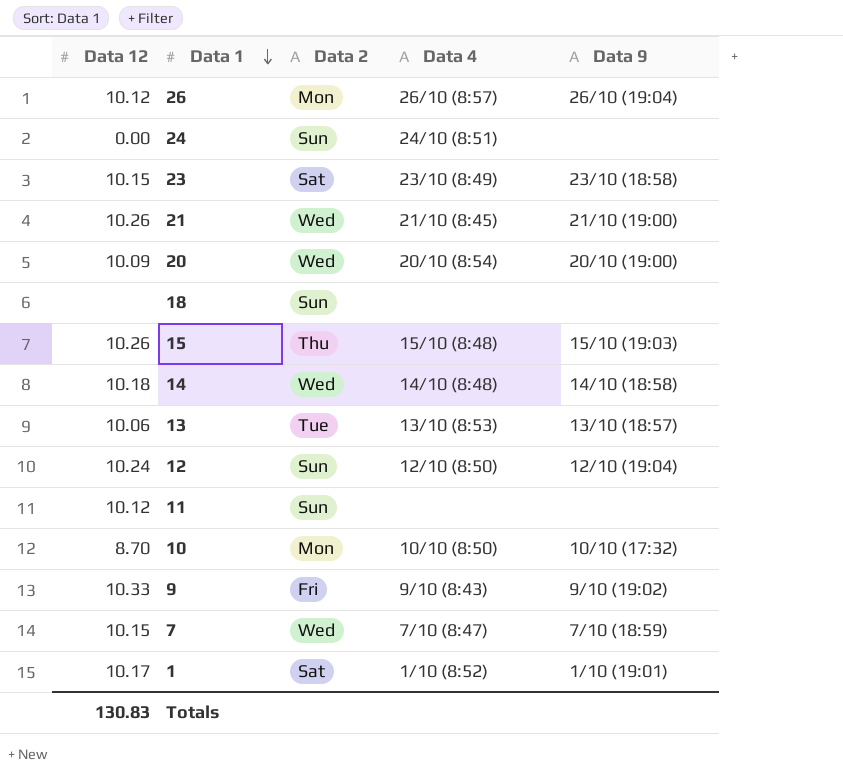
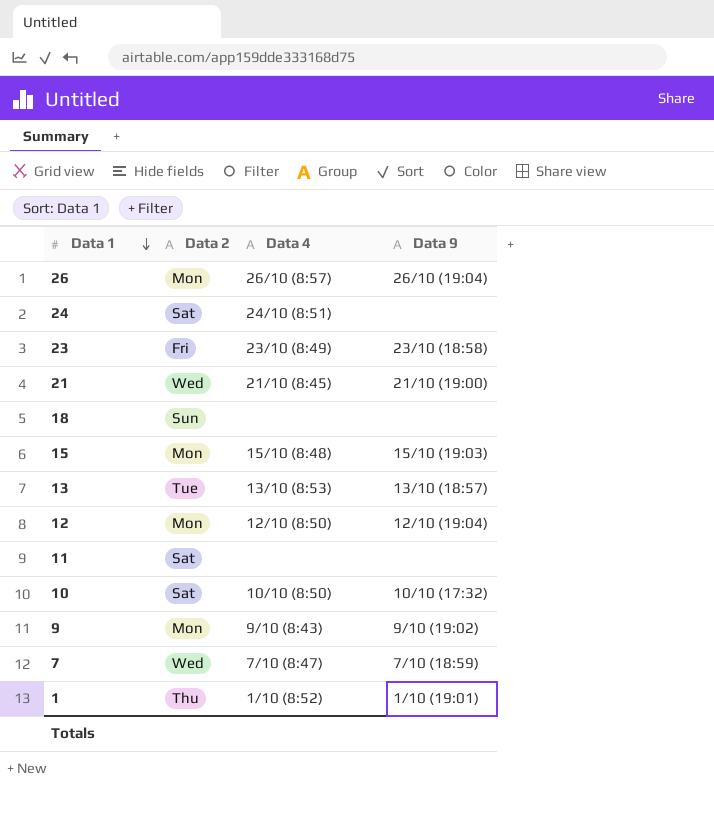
column Data 12 | position: 1 -> none
row 20: 10.09 | Wed | 20/10 (8:54) | 20/10 (19:00) -> none
row 14: 10.18 | Wed | 14/10 (8:48) | 14/10 (18:58) -> none
24 | Data 2: Sun -> Sat
23 | Data 2: Sat -> Fri
15 | Data 2: Thu -> Mon
12 | Data 2: Sun -> Mon
11 | Data 2: Sun -> Sat
10 | Data 2: Mon -> Sat
9 | Data 2: Fri -> Mon
1 | Data 2: Sat -> Thu

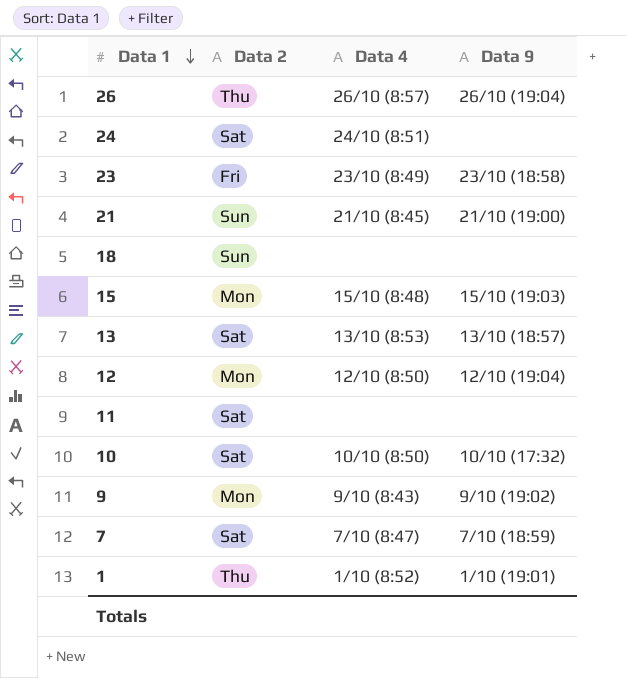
26 | Data 2: Mon -> Thu
21 | Data 2: Wed -> Sun
13 | Data 2: Tue -> Sat
7 | Data 2: Wed -> Sat

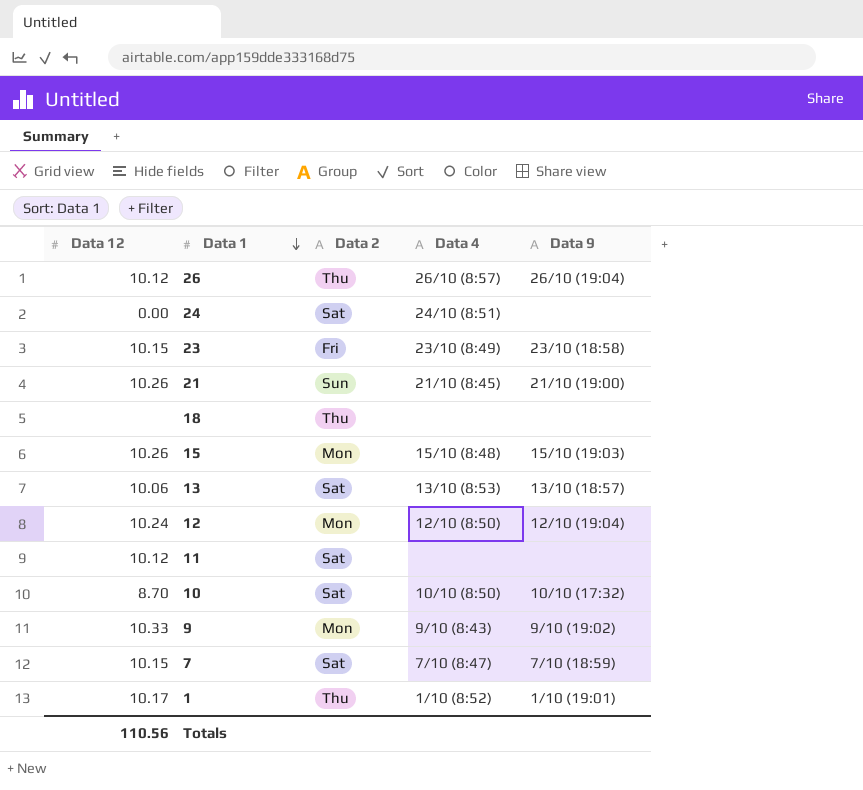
column Data 12 | position: none -> 1
18 | Data 2: Sun -> Thu

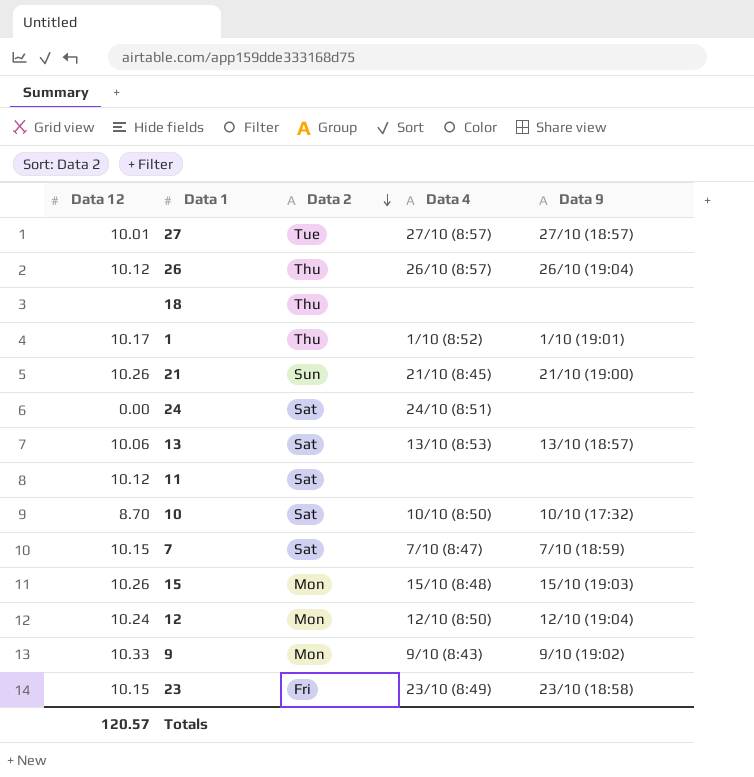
row order: Data 1 descending -> Data 2 descending
row 27: none -> 10.01 | Tue | 27/10 (8:57) | 27/10 (18:57)
Totals | Data 12: 110.56 -> 120.57

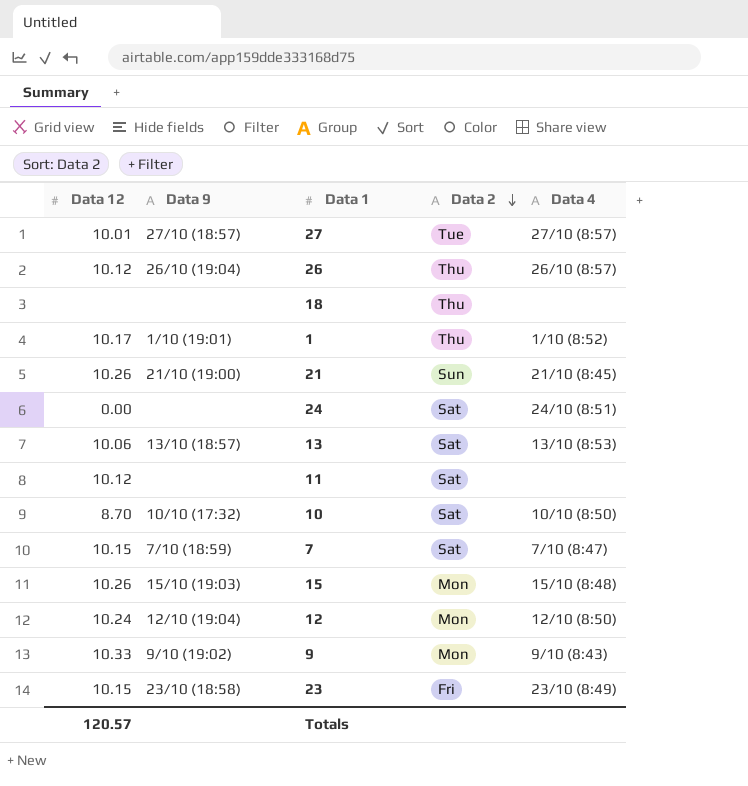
column Data 9 | position: 5 -> 2

